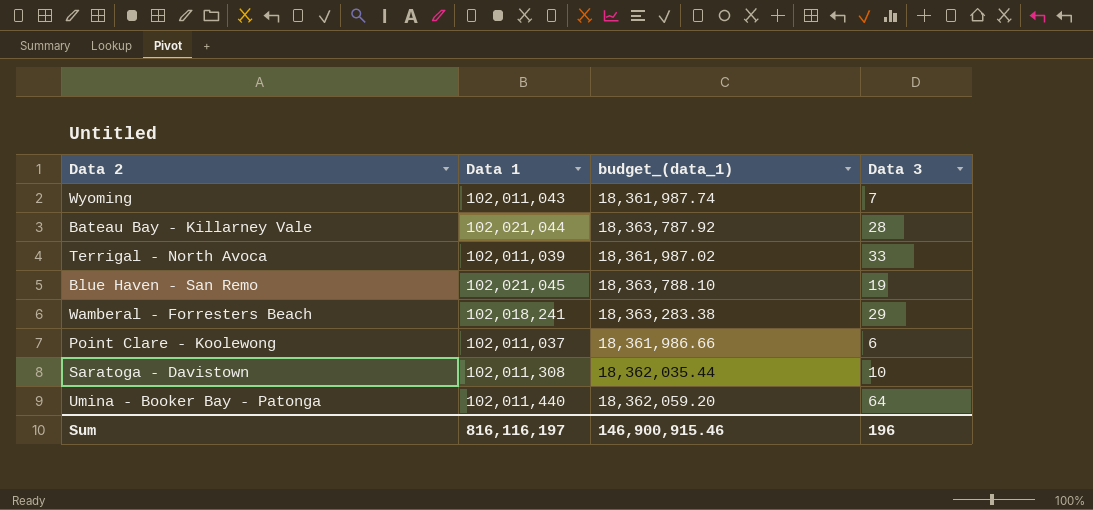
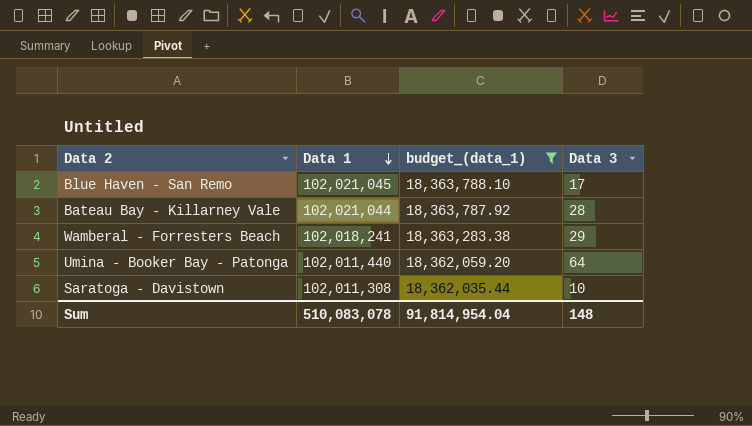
filter: none -> budget_(data_1) >= 18,362,035.44
row order: none -> Data 1 descending
Blue Haven - San Remo | Data 3: 19 -> 17
Sum | Data 1: 816,116,197 -> 510,083,078
Sum | budget_(data_1): 146,900,915.46 -> 91,814,954.04
Sum | Data 3: 196 -> 148

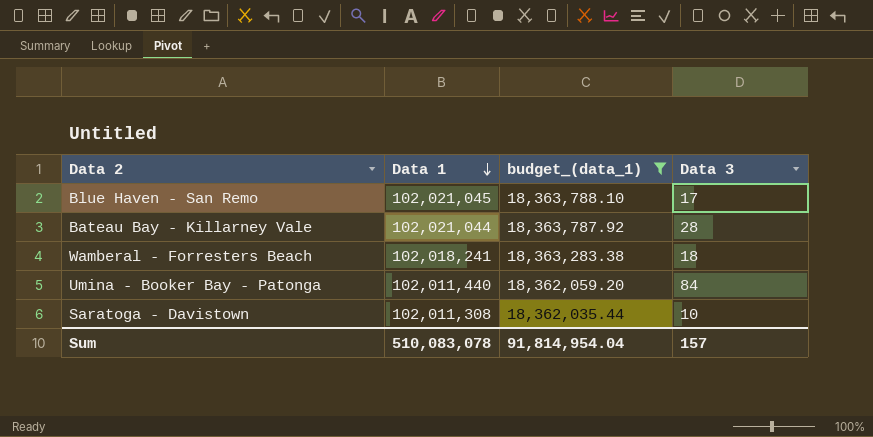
Wamberal - Forresters Beach | Data 3: 29 -> 18
Umina - Booker Bay - Patonga | Data 3: 64 -> 84
Sum | Data 3: 148 -> 157

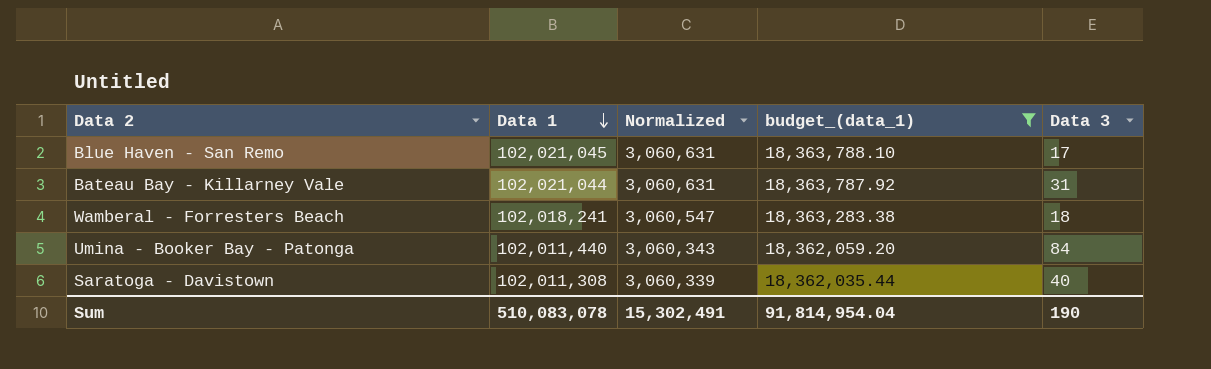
column Normalized | formula: none -> [Data 1] * 0.03
Bateau Bay - Killarney Vale | Data 3: 28 -> 31
Saratoga - Davistown | Data 3: 10 -> 40
Sum | Data 3: 157 -> 190

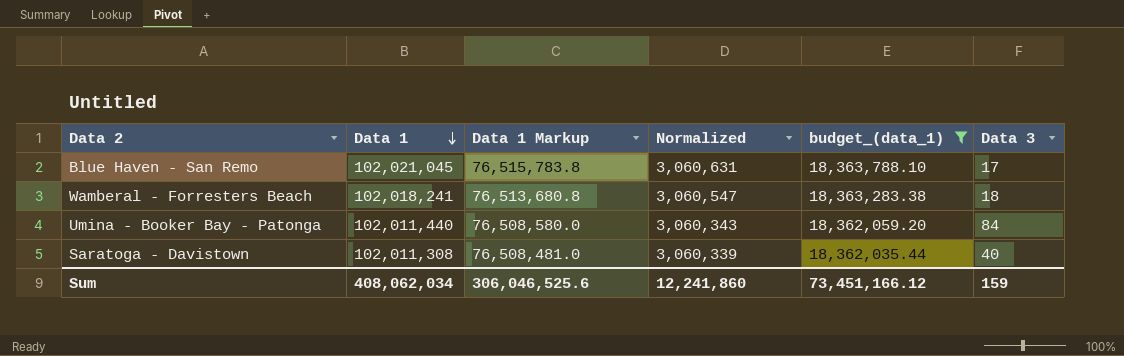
column Data 1 Markup | formula: none -> [Data 1] * 0.75
row Bateau Bay - Killarney Vale: 102,021,044 | 3,060,631 | 18,363,787.92 | 31 -> none
Sum | Data 1: 510,083,078 -> 408,062,034
Sum | Normalized: 15,302,491 -> 12,241,860
Sum | budget_(data_1): 91,814,954.04 -> 73,451,166.12
Sum | Data 3: 190 -> 159

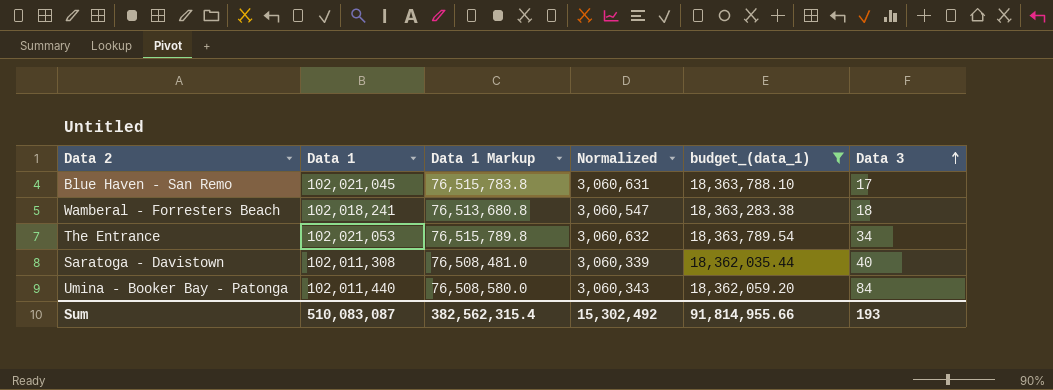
row order: Data 1 descending -> Data 3 ascending
row The Entrance: none -> 102,021,053 | 76,515,789.8 | 3,060,632 | 18,363,789.54 | 34
Sum | Data 1: 408,062,034 -> 510,083,087
Sum | Data 1 Markup: 306,046,525.6 -> 382,562,315.4
Sum | Normalized: 12,241,860 -> 15,302,492
Sum | budget_(data_1): 73,451,166.12 -> 91,814,955.66
Sum | Data 3: 159 -> 193

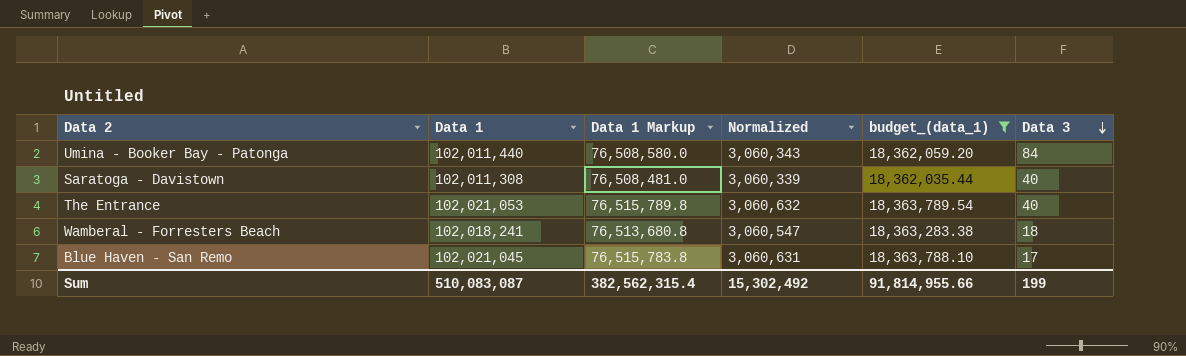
row order: Data 3 ascending -> Data 3 descending
The Entrance | Data 3: 34 -> 40
Sum | Data 3: 193 -> 199

